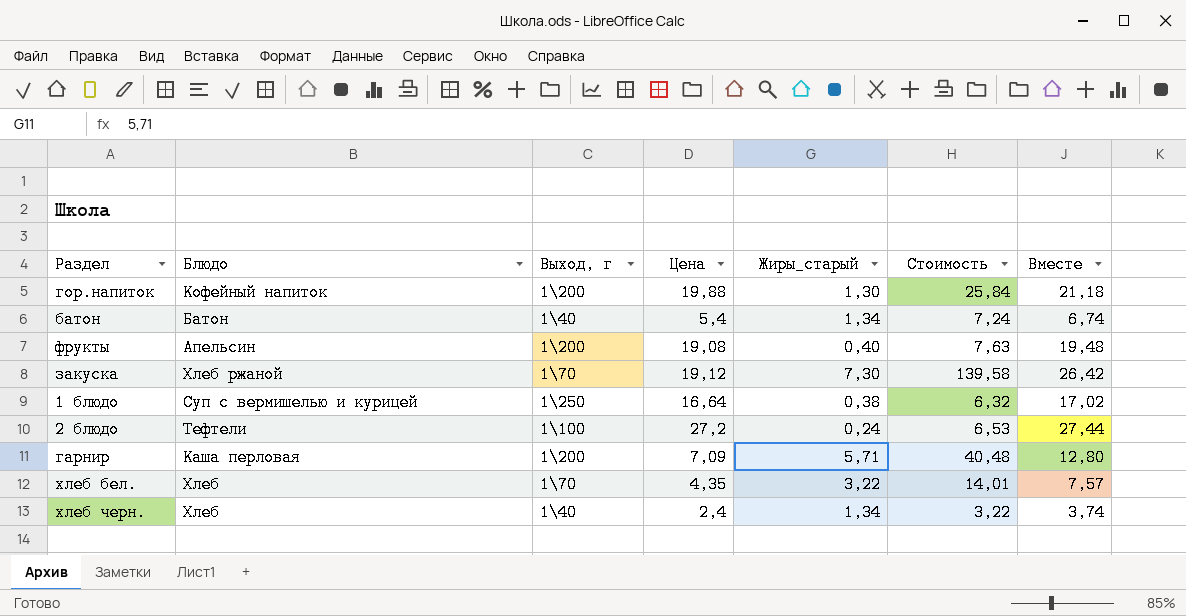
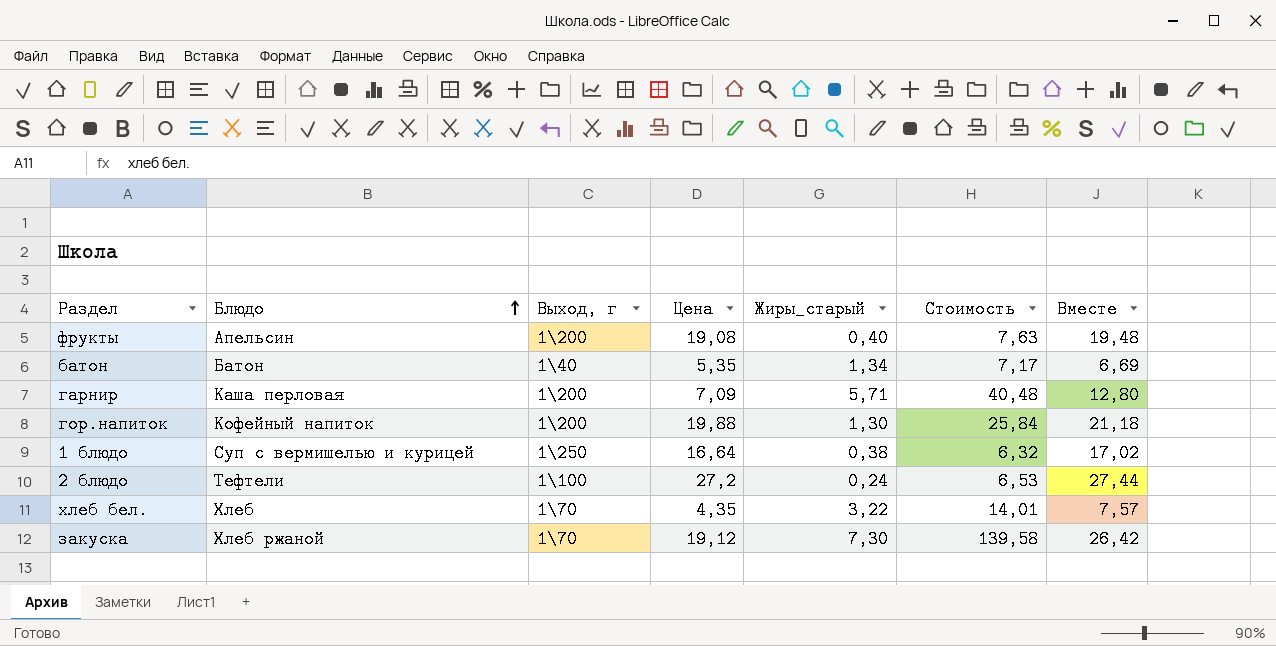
row order: none -> Блюдо ascending
row хлеб черн.: Хлеб | 1\40 | 2,4 | 1,34 | 3,22 | 3,74 -> none
батон | Цена: 5,4 -> 5,35
батон | Стоимость: 7,24 -> 7,17
батон | Вместе: 6,74 -> 6,69

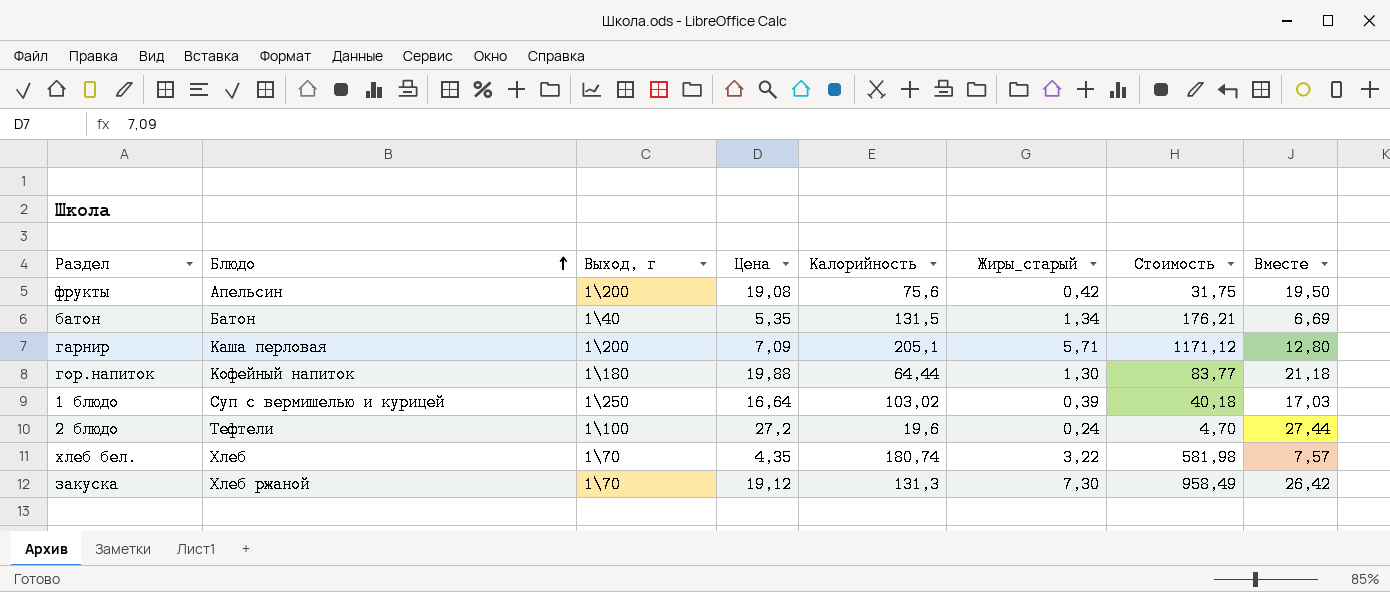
column Калорийность | position: none -> 5
column Стоимость | formula: [Цена] * [Жиры_старый] -> [Калорийность] * [Жиры_старый]
фрукты | Жиры_старый: 0,40 -> 0,42
фрукты | Вместе: 19,48 -> 19,50
гор.напиток | Выход, г: 1\200 -> 1\180
1 блюдо | Жиры_старый: 0,38 -> 0,39
1 блюдо | Вместе: 17,02 -> 17,03

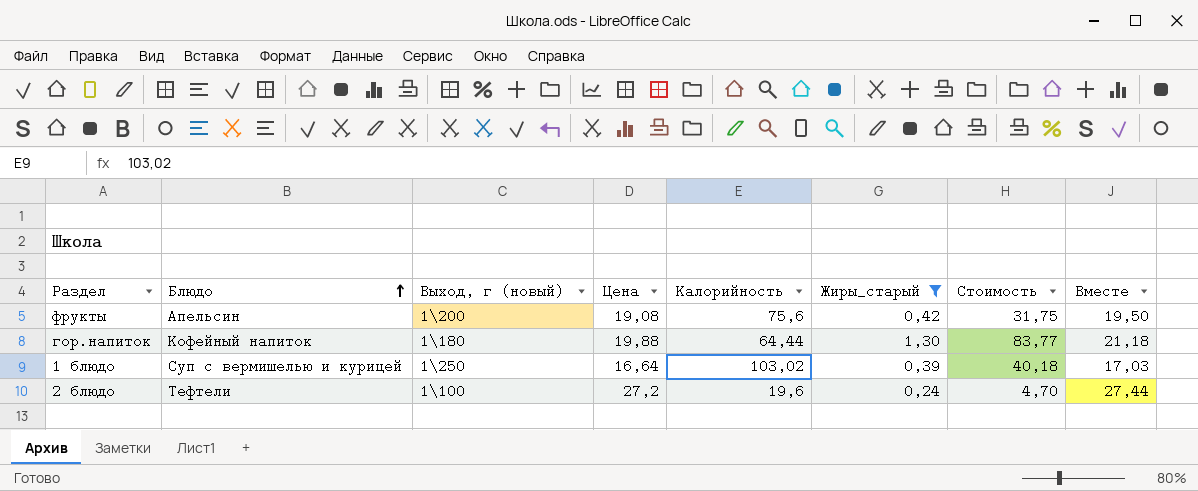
filter: none -> Жиры_старый <= 1,30
column name: Выход, г -> Выход, г (новый)

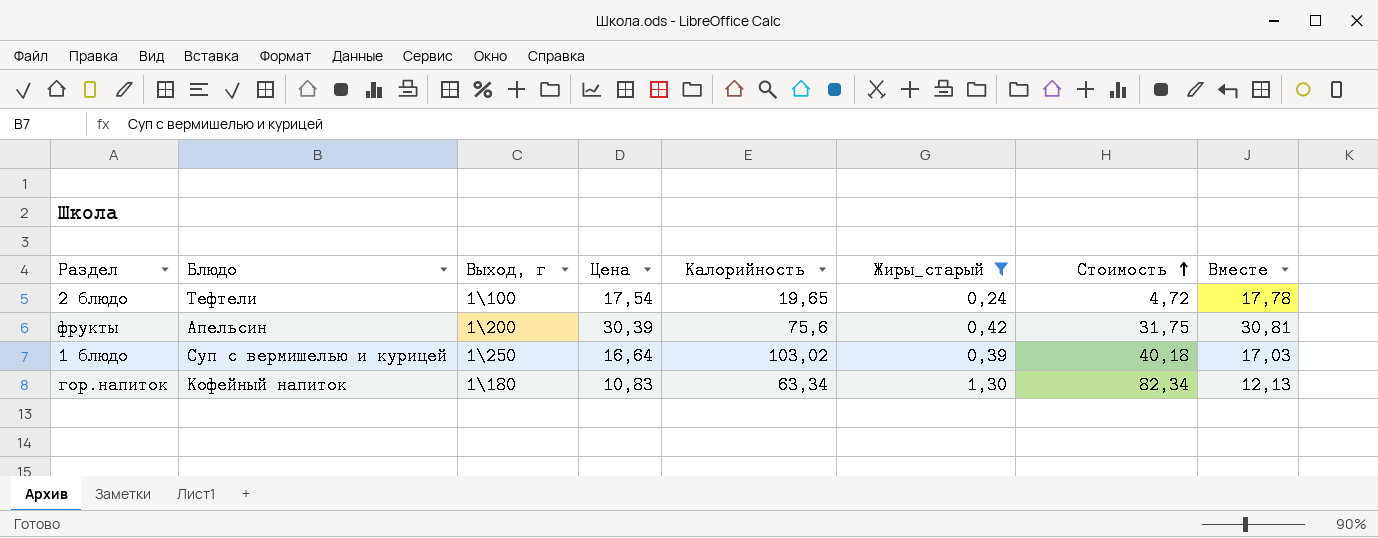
row order: Блюдо ascending -> Стоимость ascending
column name: Выход, г (новый) -> Выход, г
2 блюдо | Цена: 27,2 -> 17,54
2 блюдо | Калорийность: 19,6 -> 19,65
2 блюдо | Стоимость: 4,70 -> 4,72
2 блюдо | Вместе: 27,44 -> 17,78
фрукты | Цена: 19,08 -> 30,39
фрукты | Вместе: 19,50 -> 30,81
гор.напиток | Цена: 19,88 -> 10,83
гор.напиток | Калорийность: 64,44 -> 63,34
гор.напиток | Стоимость: 83,77 -> 82,34
гор.напиток | Вместе: 21,18 -> 12,13

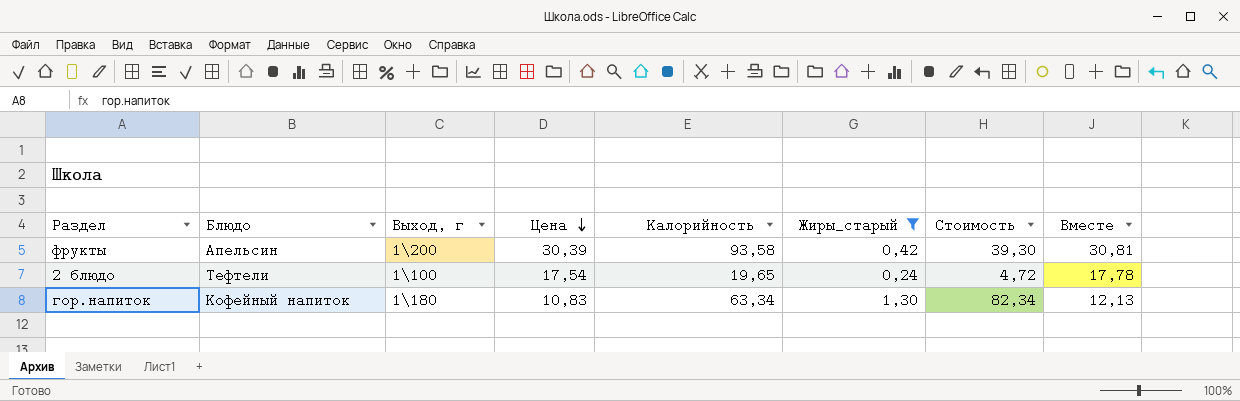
row order: Стоимость ascending -> Цена descending
row 1 блюдо: Суп с вермишелью и курицей | 1\250 | 16,64 | 103,02 | 0,39 | 40,18 | 17,03 -> none
фрукты | Калорийность: 75,6 -> 93,58
фрукты | Стоимость: 31,75 -> 39,30

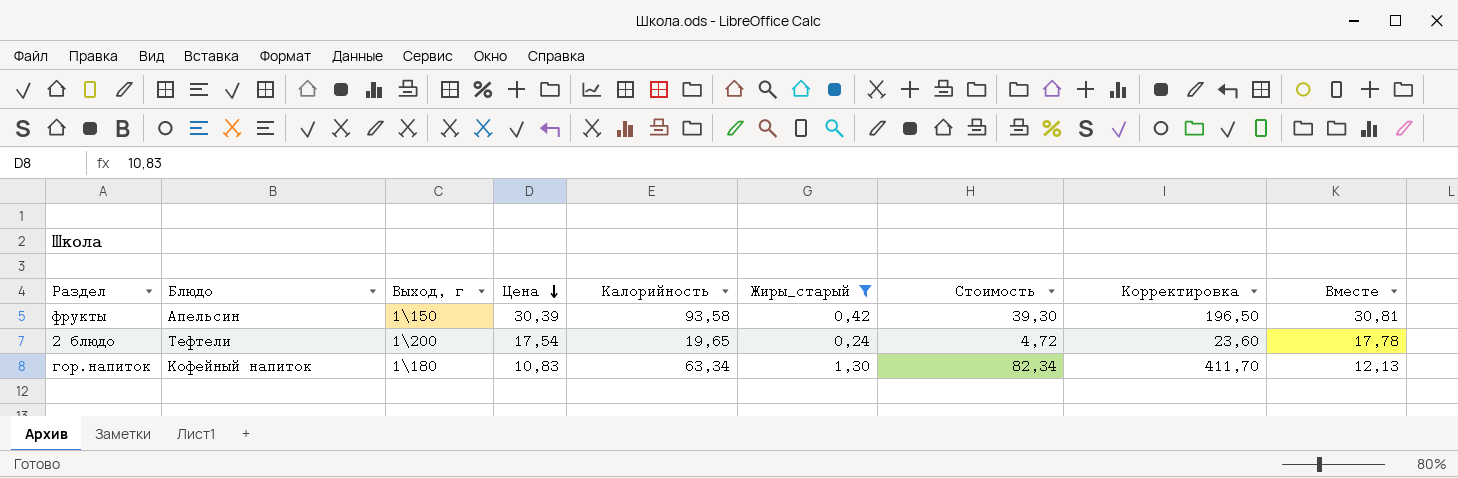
column Корректировка | formula: none -> [Стоимость] * 5
фрукты | Выход, г: 1\200 -> 1\150
2 блюдо | Выход, г: 1\100 -> 1\200

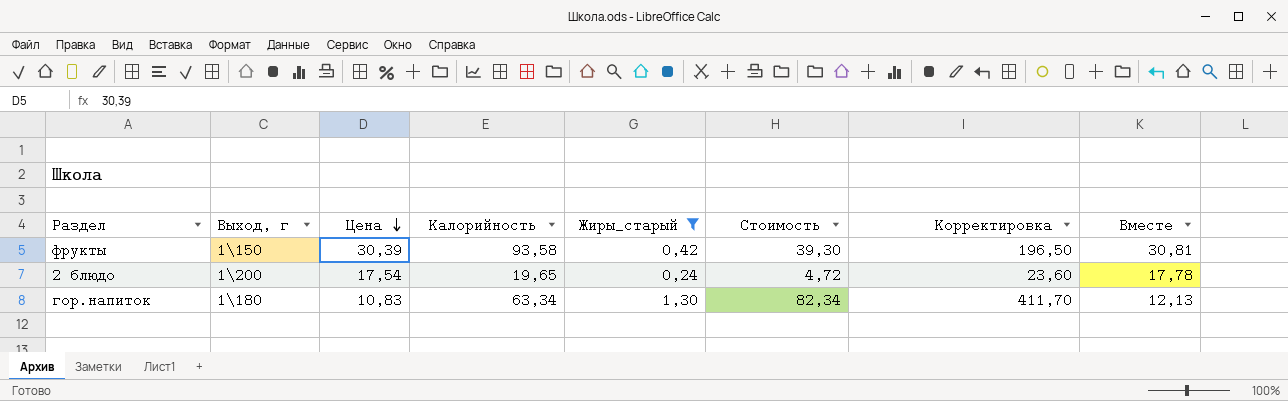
column Блюдо | position: 2 -> none

